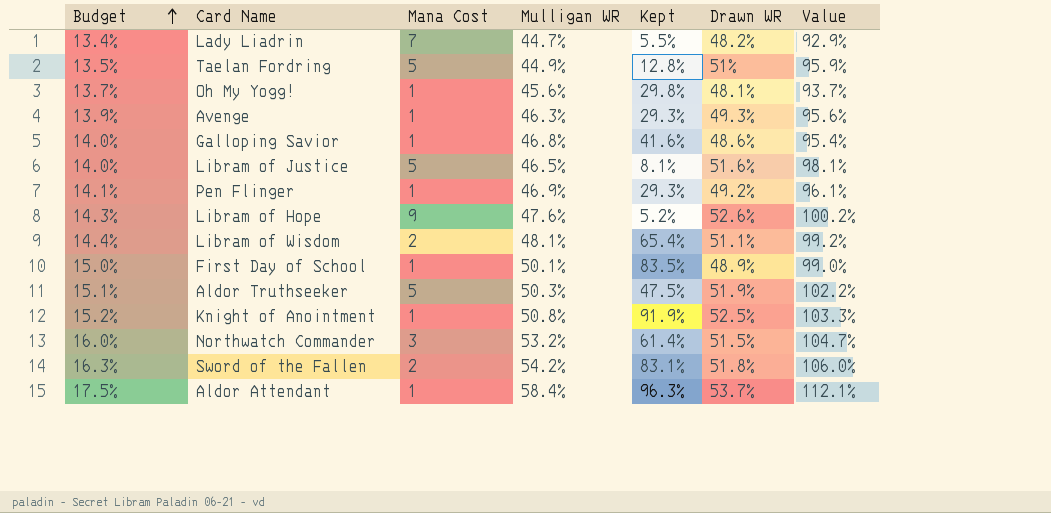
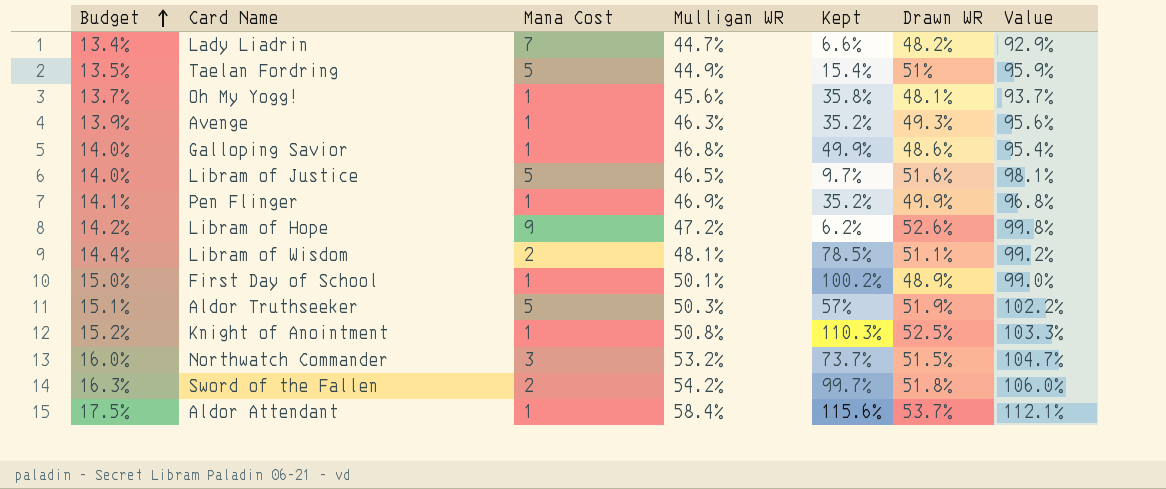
Lady Liadrin | Kept: 5.5% -> 6.6%
Taelan Fordring | Kept: 12.8% -> 15.4%
Oh My Yogg! | Kept: 29.8% -> 35.8%
Avenge | Kept: 29.3% -> 35.2%
Galloping Savior | Kept: 41.6% -> 49.9%
Libram of Justice | Kept: 8.1% -> 9.7%
Pen Flinger | Kept: 29.3% -> 35.2%
Pen Flinger | Drawn WR: 49.2% -> 49.9%
Pen Flinger | Value: 96.1% -> 96.8%
Libram of Hope | Budget: 14.3% -> 14.2%
Libram of Hope | Mulligan WR: 47.6% -> 47.2%
Libram of Hope | Kept: 5.2% -> 6.2%
Libram of Hope | Value: 100.2% -> 99.8%
Libram of Wisdom | Kept: 65.4% -> 78.5%
First Day of School | Kept: 83.5% -> 100.2%
Aldor Truthseeker | Kept: 47.5% -> 57%
Knight of Anointment | Kept: 91.9% -> 110.3%
Northwatch Commander | Kept: 61.4% -> 73.7%
Sword of the Fallen | Kept: 83.1% -> 99.7%
Aldor Attendant | Kept: 96.3% -> 115.6%

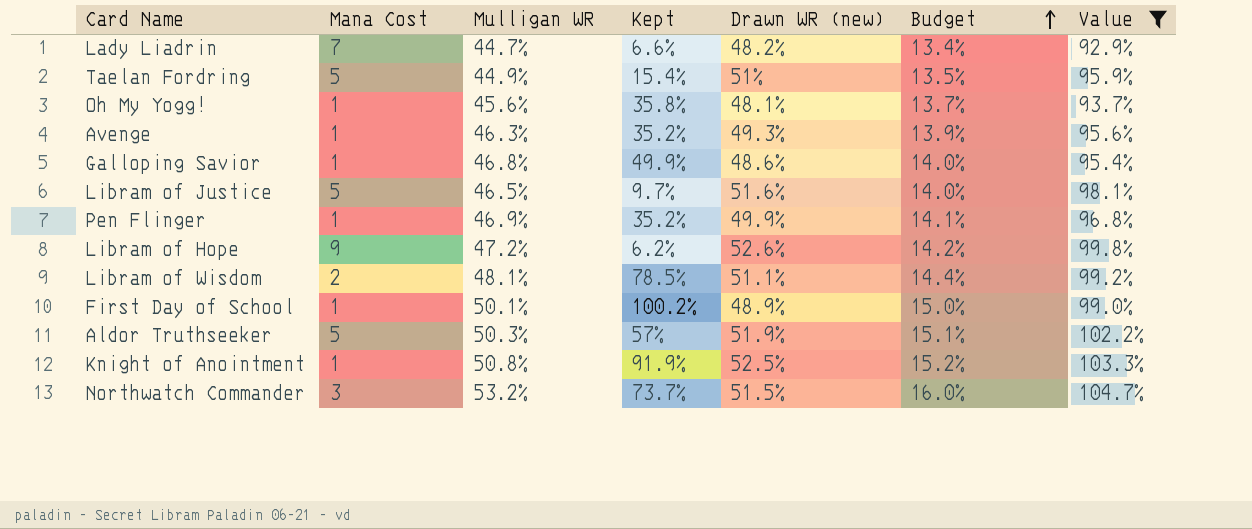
filter: none -> Value <= 104.7%
column name: Drawn WR -> Drawn WR (new)
column Budget | position: 1 -> 6
Knight of Anointment | Kept: 110.3% -> 91.9%

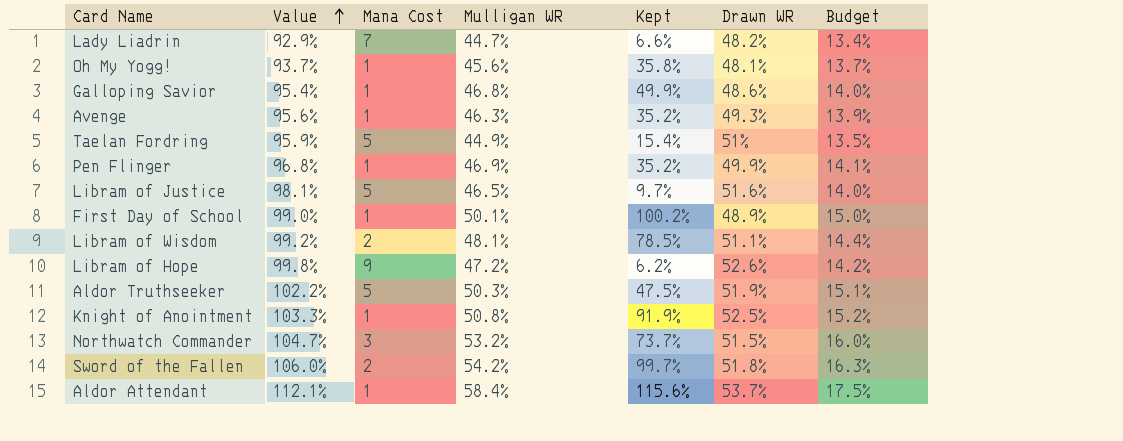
filter: Value <= 104.7% -> none
row order: Budget ascending -> Value ascending
column Value | position: 7 -> 2
column name: Drawn WR (new) -> Drawn WR
Aldor Truthseeker | Kept: 57% -> 47.5%

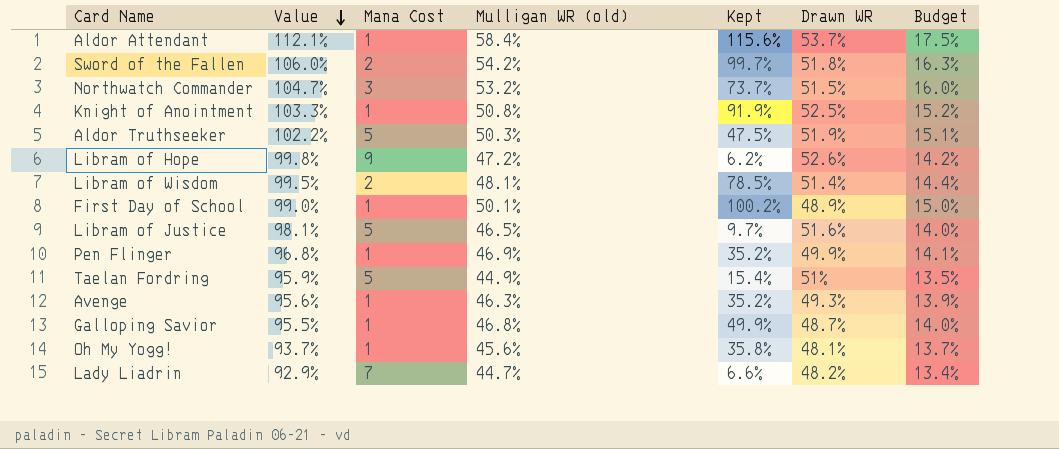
row order: Value ascending -> Value descending
column name: Mulligan WR -> Mulligan WR (old)
Libram of Wisdom | Value: 99.2% -> 99.5%
Libram of Wisdom | Drawn WR: 51.1% -> 51.4%
Galloping Savior | Value: 95.4% -> 95.5%
Galloping Savior | Drawn WR: 48.6% -> 48.7%

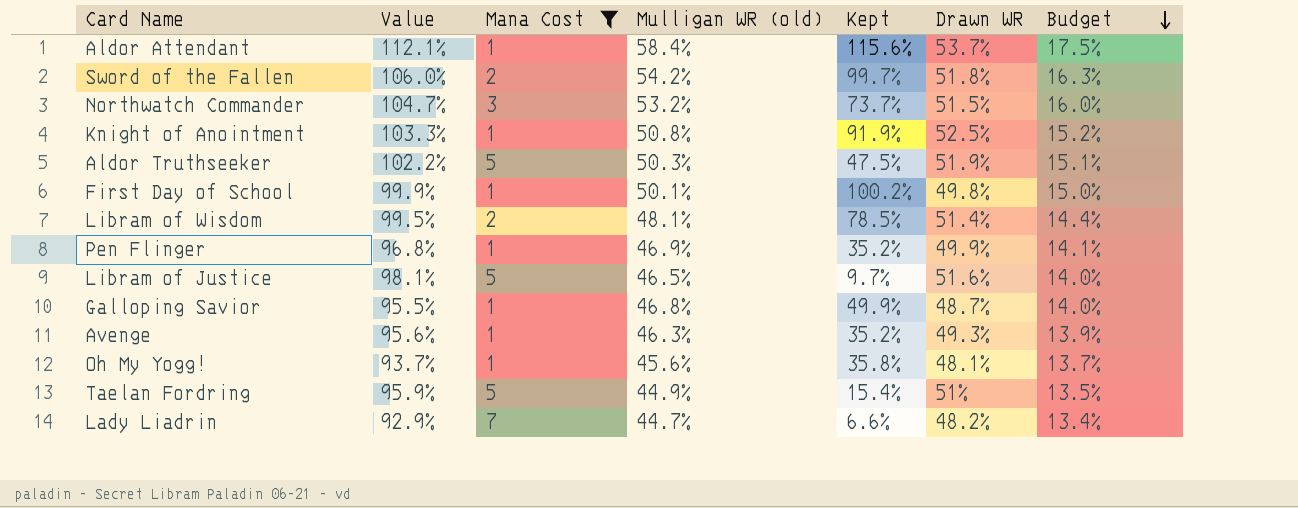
filter: none -> Mana Cost != 9
row order: Value descending -> Budget descending
First Day of School | Value: 99.0% -> 99.9%
First Day of School | Drawn WR: 48.9% -> 49.8%

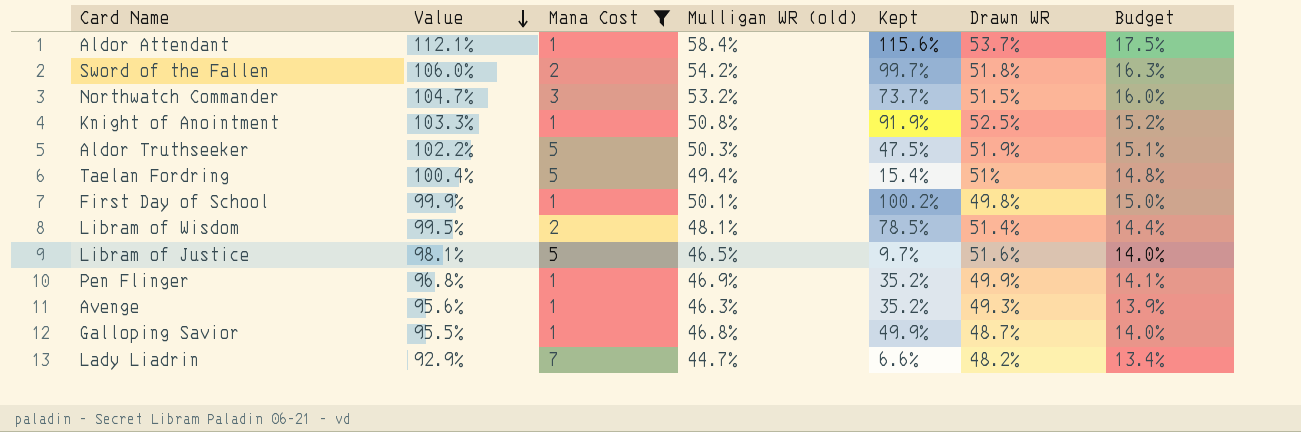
row order: Budget descending -> Value descending
row Oh My Yogg!: 93.7% | 1 | 45.6% | 35.8% | 48.1% | 13.7% -> none
Taelan Fordring | Value: 95.9% -> 100.4%
Taelan Fordring | Mulligan WR (old): 44.9% -> 49.4%
Taelan Fordring | Budget: 13.5% -> 14.8%

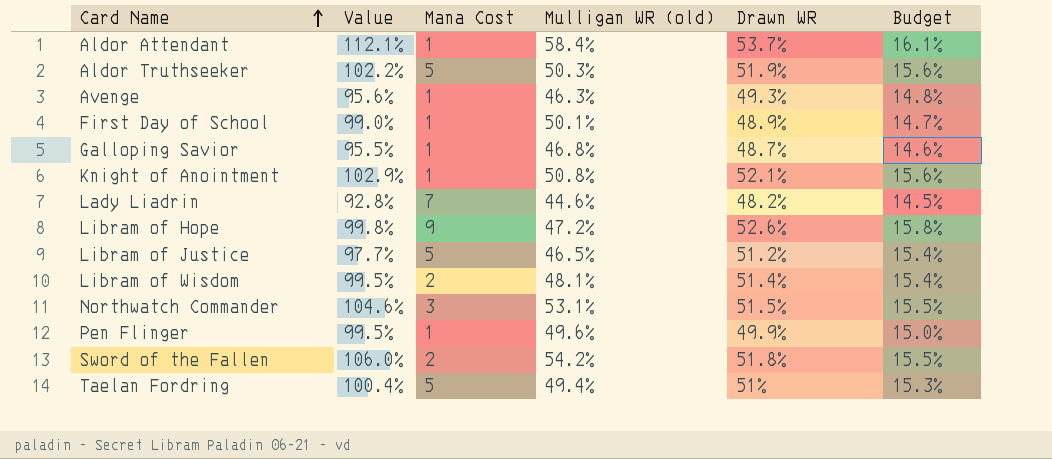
filter: Mana Cost != 9 -> none
row order: Value descending -> Card Name ascending
column Kept | position: 5 -> none
column Budget | formula: [Mulligan WR (old)] * 0.3 -> [Drawn WR] * 0.3
First Day of School | Value: 99.9% -> 99.0%
First Day of School | Drawn WR: 49.8% -> 48.9%
Knight of Anointment | Value: 103.3% -> 102.9%
Knight of Anointment | Drawn WR: 52.5% -> 52.1%
Lady Liadrin | Value: 92.9% -> 92.8%
Lady Liadrin | Mulligan WR (old): 44.7% -> 44.6%
Libram of Justice | Value: 98.1% -> 97.7%
Libram of Justice | Drawn WR: 51.6% -> 51.2%
Northwatch Commander | Value: 104.7% -> 104.6%
Northwatch Commander | Mulligan WR (old): 53.2% -> 53.1%
Pen Flinger | Value: 96.8% -> 99.5%
Pen Flinger | Mulligan WR (old): 46.9% -> 49.6%

